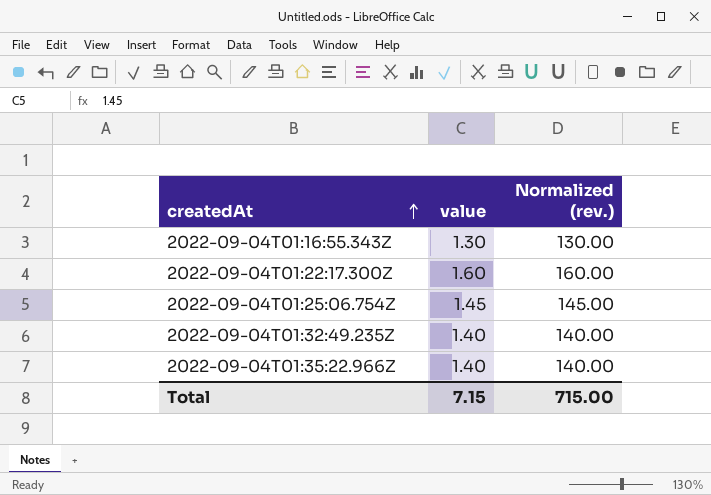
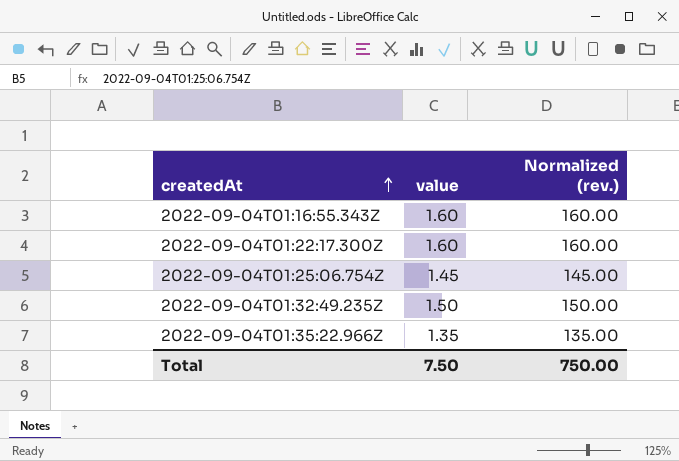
2022-09-04T01:16:55.343Z | value: 1.30 -> 1.60
2022-09-04T01:16:55.343Z | Normalized (rev.): 130.00 -> 160.00
2022-09-04T01:32:49.235Z | value: 1.40 -> 1.50
2022-09-04T01:32:49.235Z | Normalized (rev.): 140.00 -> 150.00
2022-09-04T01:35:22.966Z | value: 1.40 -> 1.35
2022-09-04T01:35:22.966Z | Normalized (rev.): 140.00 -> 135.00
Total | value: 7.15 -> 7.50
Total | Normalized (rev.): 715.00 -> 750.00

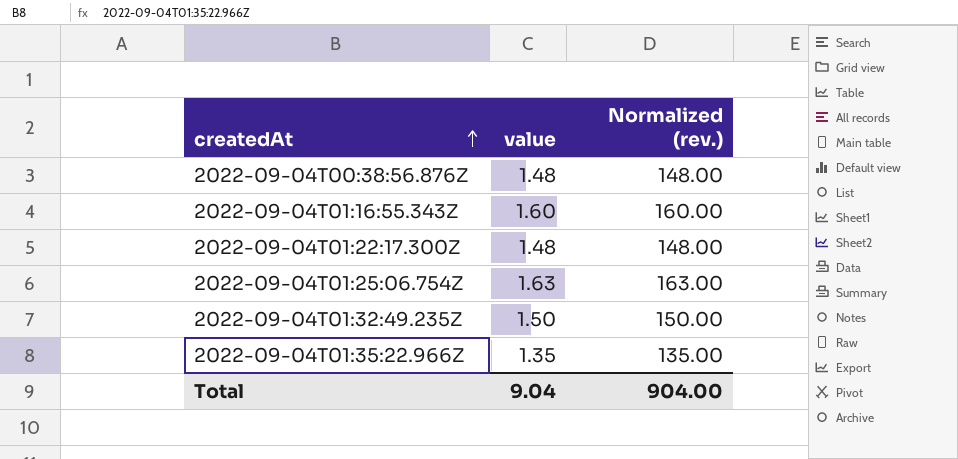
row 2022-09-04T00:38:56.876Z: none -> 1.48 | 148.00
2022-09-04T01:22:17.300Z | value: 1.60 -> 1.48
2022-09-04T01:22:17.300Z | Normalized (rev.): 160.00 -> 148.00
2022-09-04T01:25:06.754Z | value: 1.45 -> 1.63
2022-09-04T01:25:06.754Z | Normalized (rev.): 145.00 -> 163.00
Total | value: 7.50 -> 9.04
Total | Normalized (rev.): 750.00 -> 904.00

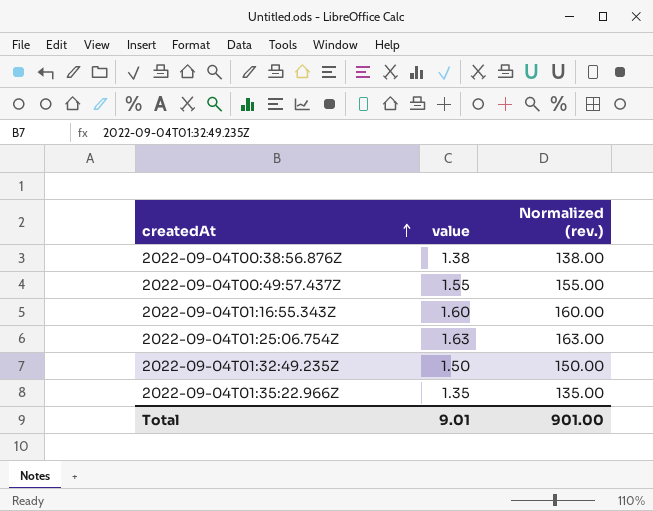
row 2022-09-04T01:22:17.300Z: 1.48 | 148.00 -> none
2022-09-04T00:38:56.876Z | value: 1.48 -> 1.38
2022-09-04T00:38:56.876Z | Normalized (rev.): 148.00 -> 138.00
row 2022-09-04T00:49:57.437Z: none -> 1.55 | 155.00
Total | value: 9.04 -> 9.01
Total | Normalized (rev.): 904.00 -> 901.00

